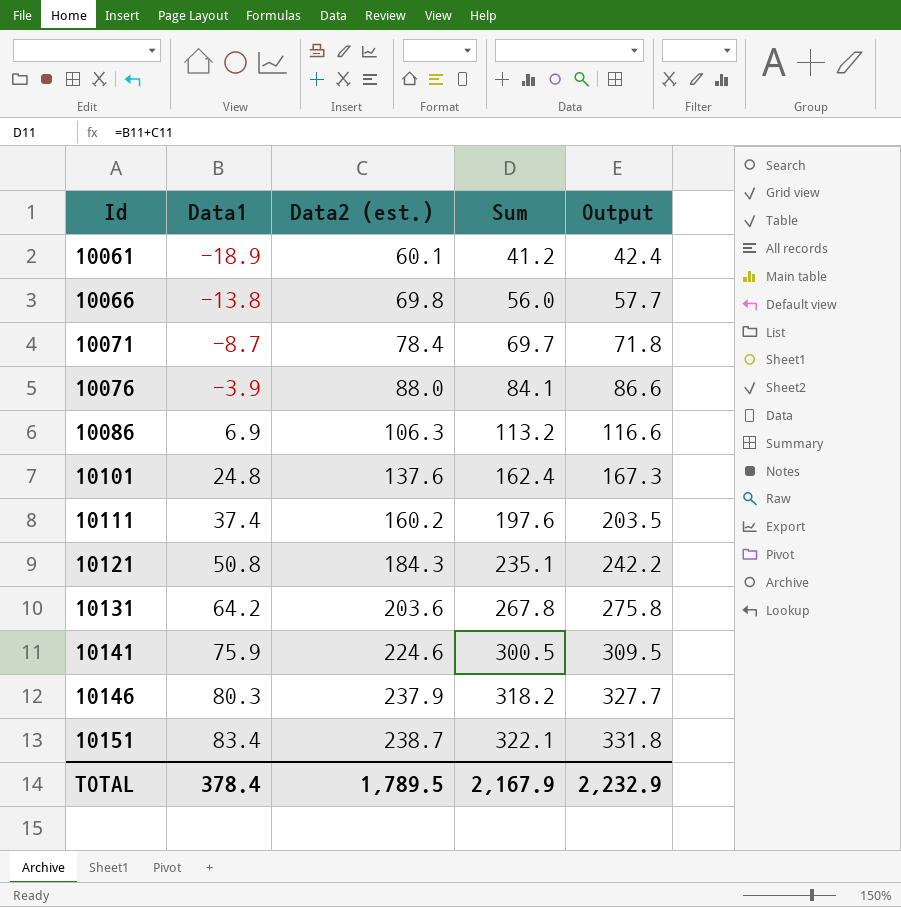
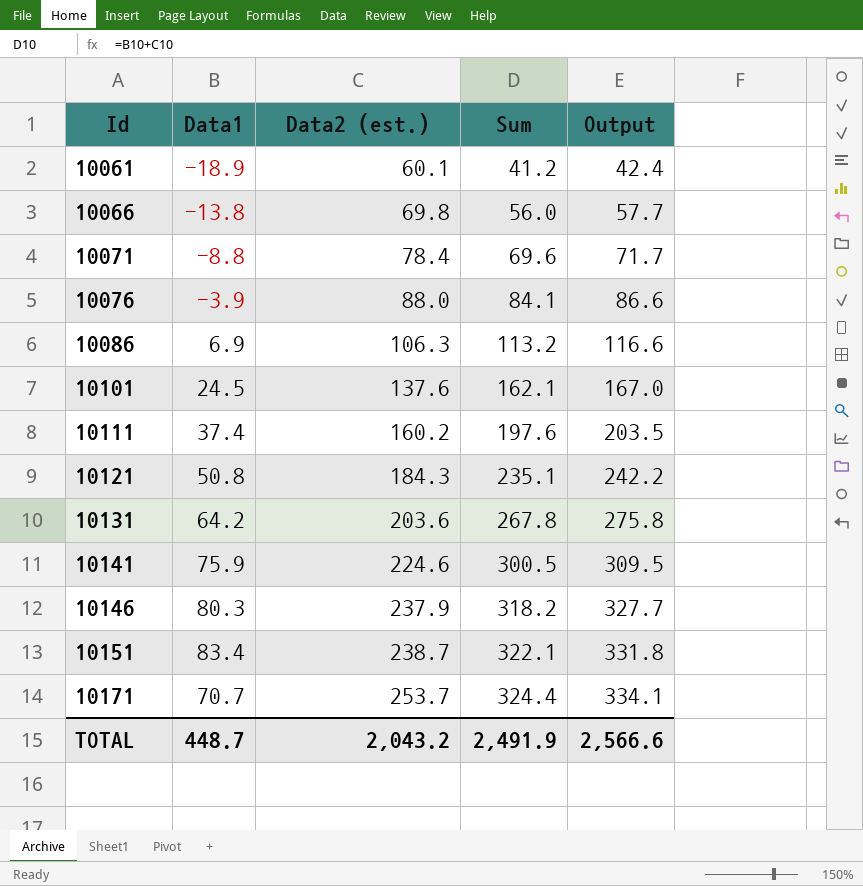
10071 | Data1: -8.7 -> -8.8
10071 | Sum: 69.7 -> 69.6
10071 | Output: 71.8 -> 71.7
10101 | Data1: 24.8 -> 24.5
10101 | Sum: 162.4 -> 162.1
10101 | Output: 167.3 -> 167.0
row 10171: none -> 70.7 | 253.7 | 324.4 | 334.1
TOTAL | Data1: 378.4 -> 448.7
TOTAL | Data2 (est.): 1,789.5 -> 2,043.2
TOTAL | Sum: 2,167.9 -> 2,491.9
TOTAL | Output: 2,232.9 -> 2,566.6

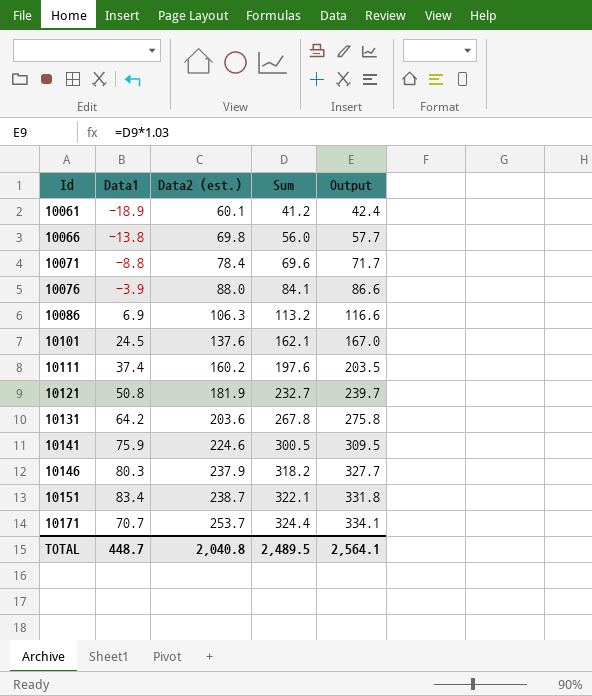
10121 | Data2 (est.): 184.3 -> 181.9
10121 | Sum: 235.1 -> 232.7
10121 | Output: 242.2 -> 239.7
TOTAL | Data2 (est.): 2,043.2 -> 2,040.8
TOTAL | Sum: 2,491.9 -> 2,489.5
TOTAL | Output: 2,566.6 -> 2,564.1

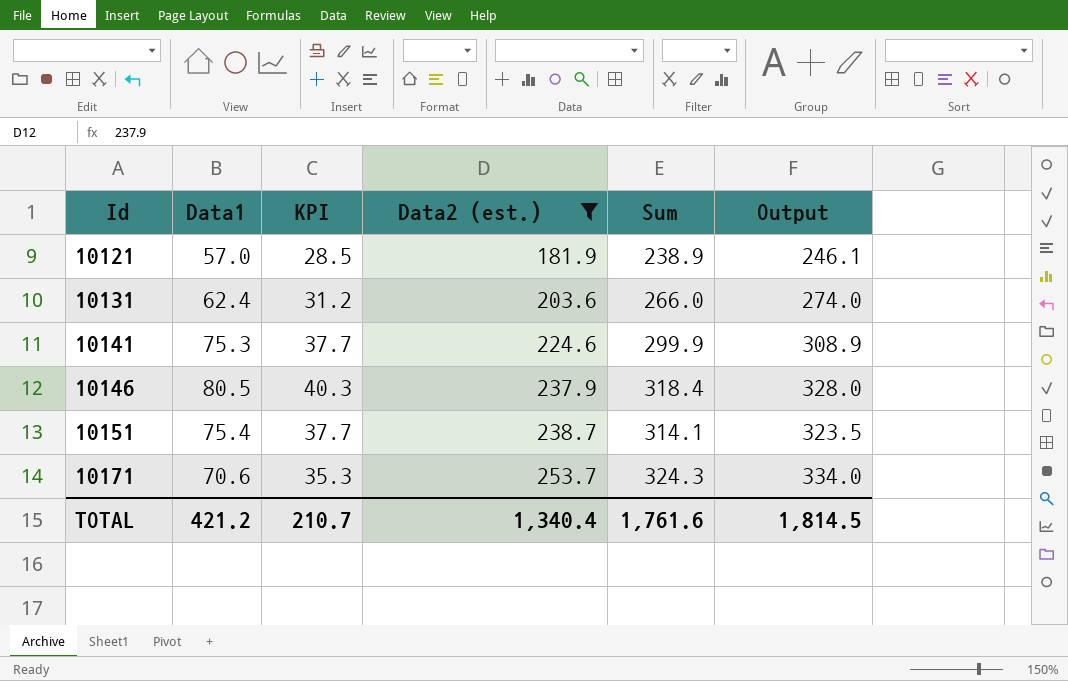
filter: none -> Data2 (est.) >= 181.9
column KPI | formula: none -> [Data1] * 0.5
10121 | Data1: 50.8 -> 57.0
10121 | Sum: 232.7 -> 238.9
10121 | Output: 239.7 -> 246.1
10131 | Data1: 64.2 -> 62.4
10131 | Sum: 267.8 -> 266.0
10131 | Output: 275.8 -> 274.0
10141 | Data1: 75.9 -> 75.3
10141 | Sum: 300.5 -> 299.9
10141 | Output: 309.5 -> 308.9
10146 | Data1: 80.3 -> 80.5
10146 | Sum: 318.2 -> 318.4
10146 | Output: 327.7 -> 328.0
10151 | Data1: 83.4 -> 75.4
10151 | Sum: 322.1 -> 314.1
10151 | Output: 331.8 -> 323.5
10171 | Data1: 70.7 -> 70.6
10171 | Sum: 324.4 -> 324.3
10171 | Output: 334.1 -> 334.0
TOTAL | Data1: 448.7 -> 421.2
TOTAL | Data2 (est.): 2,040.8 -> 1,340.4
TOTAL | Sum: 2,489.5 -> 1,761.6
TOTAL | Output: 2,564.1 -> 1,814.5

